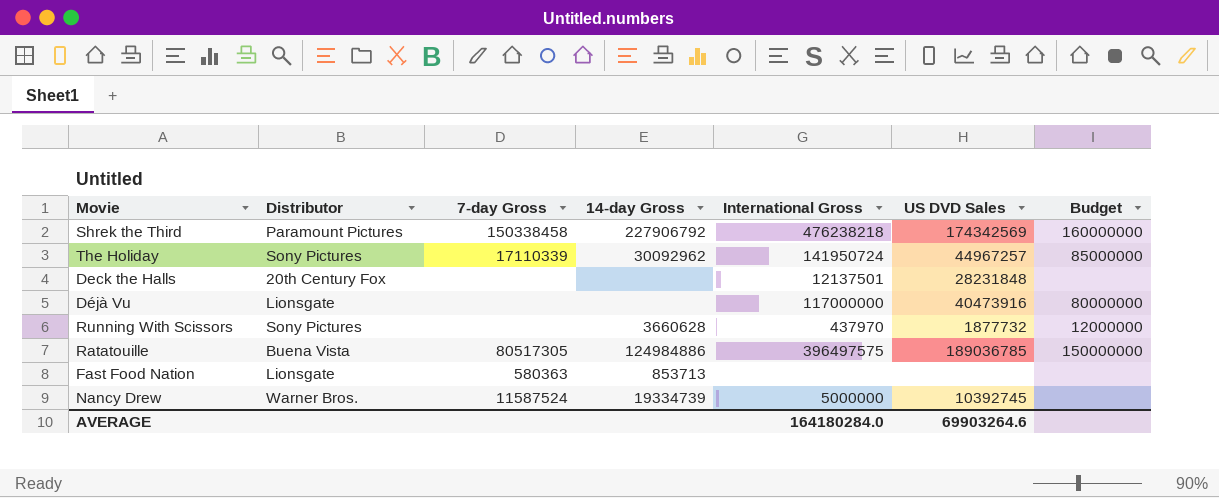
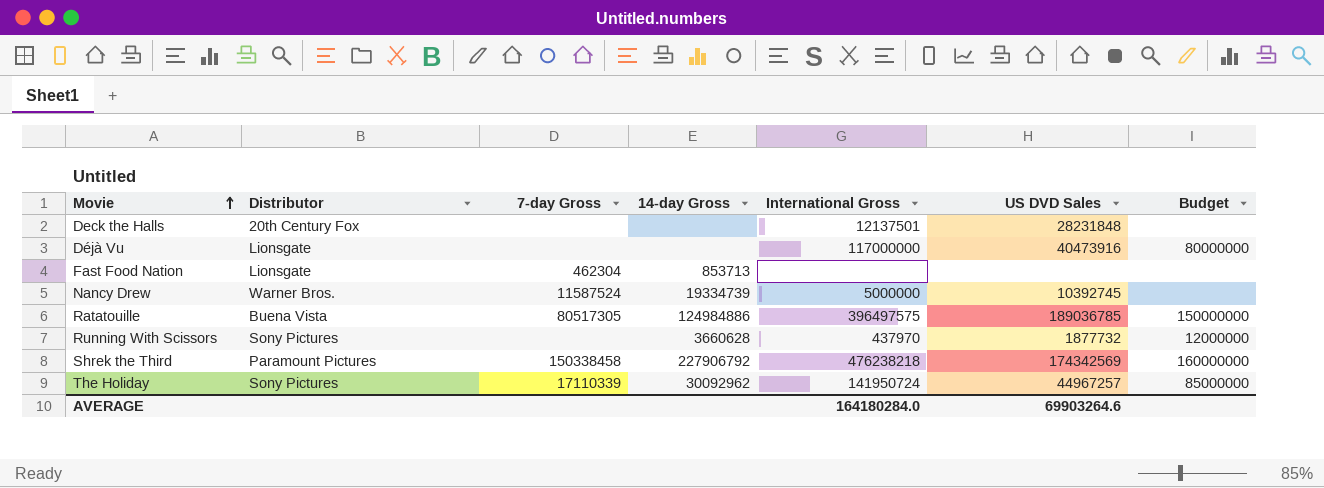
row order: none -> Movie ascending
Fast Food Nation | 7-day Gross: 580363 -> 462304

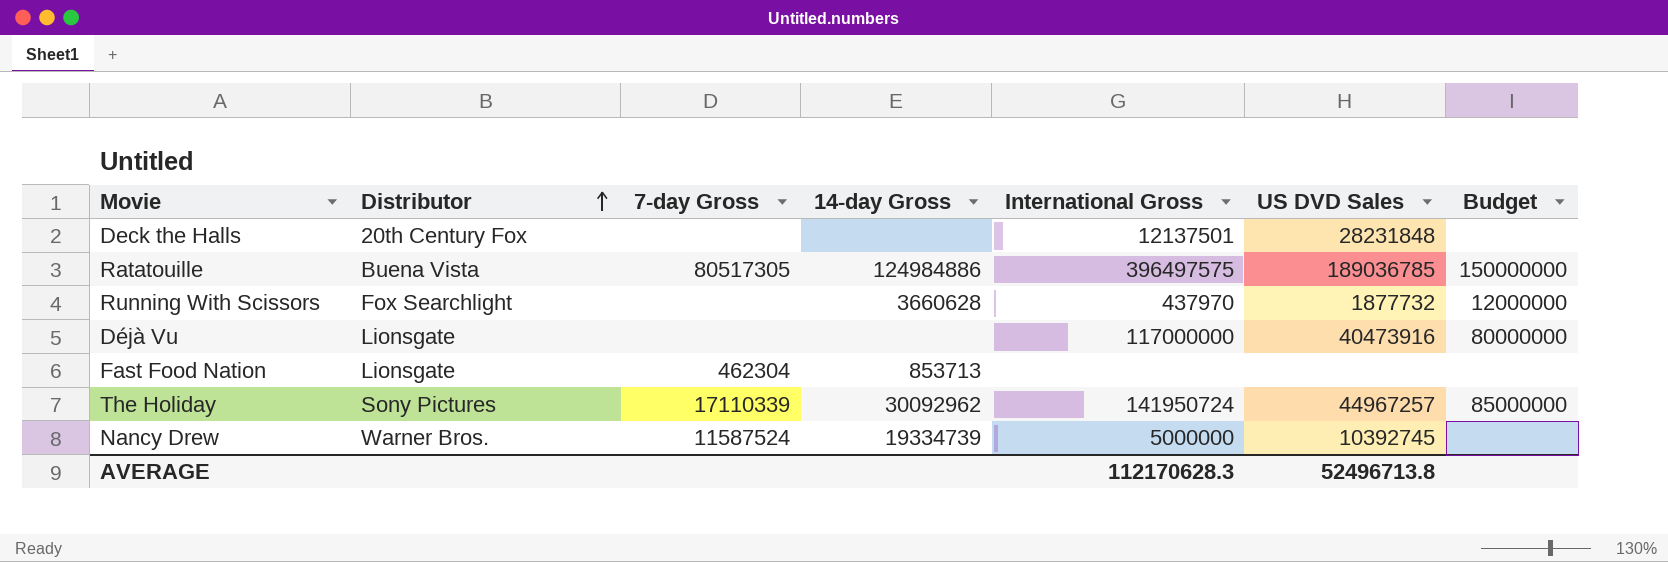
row order: Movie ascending -> Distributor ascending
row Shrek the Third: Paramount Pictures | 150338458 | 227906792 | 476238218 | 174342569 | 160000000 -> none
Running With Scissors | Distributor: Sony Pictures -> Fox Searchlight
AVERAGE | International Gross: 164180284.0 -> 112170628.3
AVERAGE | US DVD Sales: 69903264.6 -> 52496713.8

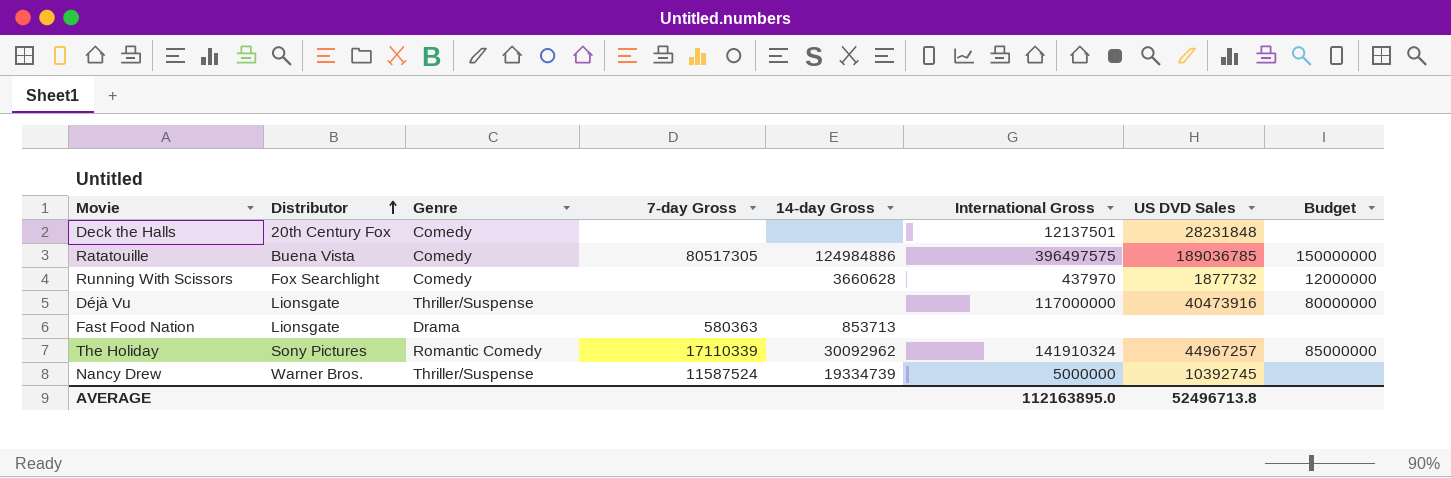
column Genre | position: none -> 3
Fast Food Nation | 7-day Gross: 462304 -> 580363
The Holiday | International Gross: 141950724 -> 141910324
AVERAGE | International Gross: 112170628.3 -> 112163895.0

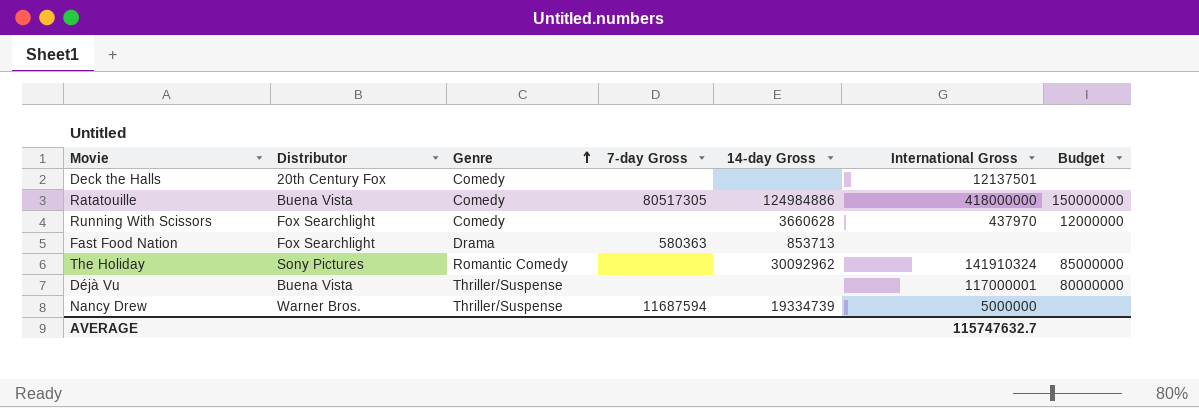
row order: Distributor ascending -> Genre ascending
column US DVD Sales | position: 7 -> none
Ratatouille | International Gross: 396497575 -> 418000000
Fast Food Nation | Distributor: Lionsgate -> Fox Searchlight
The Holiday | 7-day Gross: 17110339 -> none
Déjà Vu | Distributor: Lionsgate -> Buena Vista
Déjà Vu | International Gross: 117000000 -> 117000001
Nancy Drew | 7-day Gross: 11587524 -> 11687594
AVERAGE | International Gross: 112163895.0 -> 115747632.7

